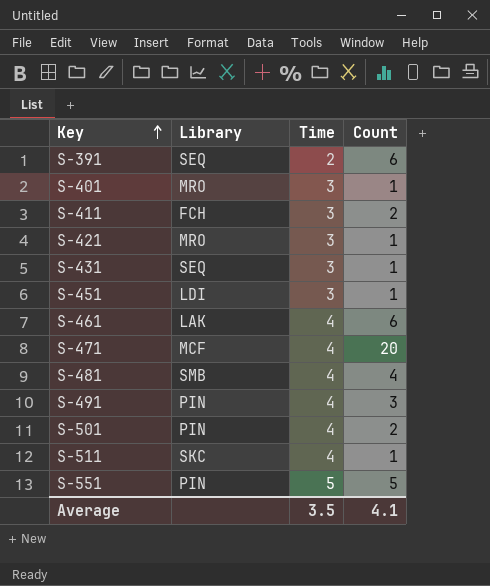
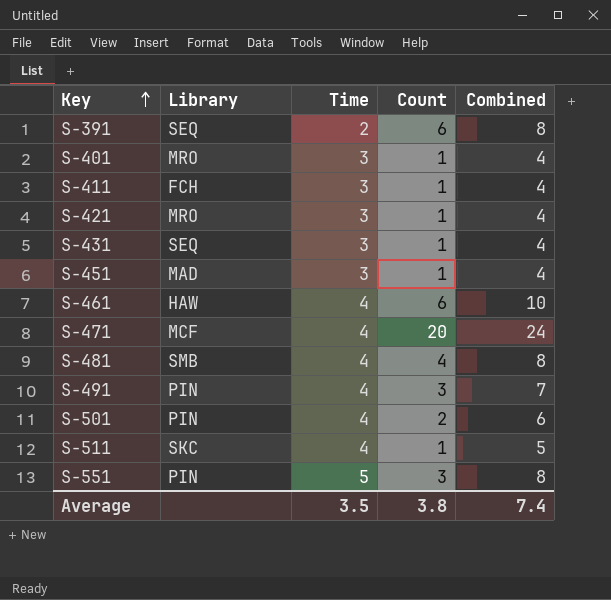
column Combined | formula: none -> [Time] + [Count]
S-411 | Count: 2 -> 1
S-451 | Library: LDI -> MAD
S-461 | Library: LAK -> HAW
S-551 | Count: 5 -> 3
Average | Count: 4.1 -> 3.8

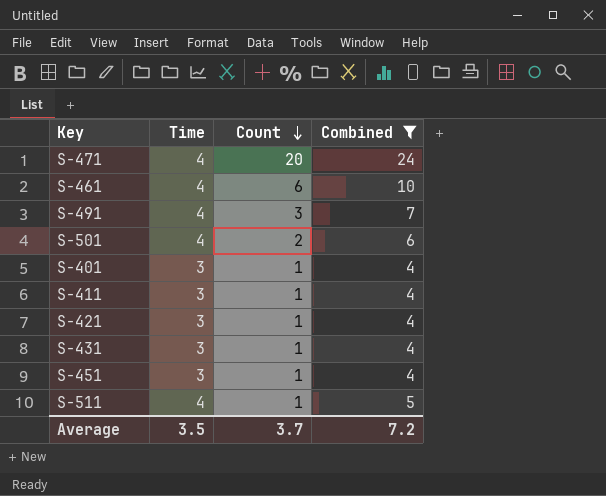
filter: none -> Combined != 8
row order: Key ascending -> Count descending
column Library | position: 2 -> none
Average | Count: 3.8 -> 3.7
Average | Combined: 7.4 -> 7.2

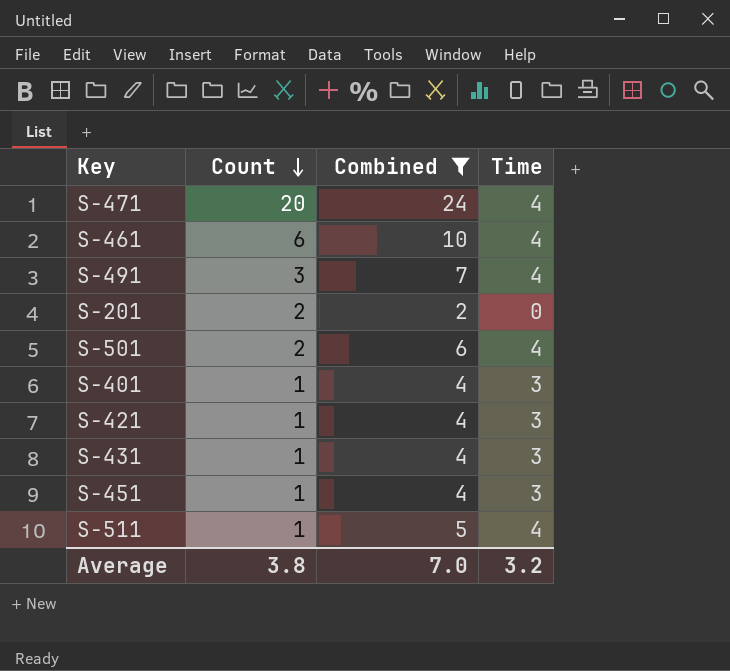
column Time | position: 2 -> 4
row S-411: 3 | 1 | 4 -> none
row S-201: none -> 2 | 2 | 0
Average | Count: 3.7 -> 3.8
Average | Combined: 7.2 -> 7.0
Average | Time: 3.5 -> 3.2

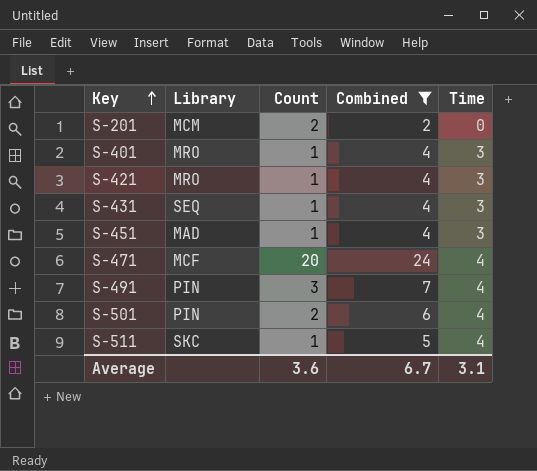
row order: Count descending -> Key ascending
column Library | position: none -> 2
row S-461: 6 | 10 | 4 -> none
Average | Count: 3.8 -> 3.6
Average | Combined: 7.0 -> 6.7
Average | Time: 3.2 -> 3.1

